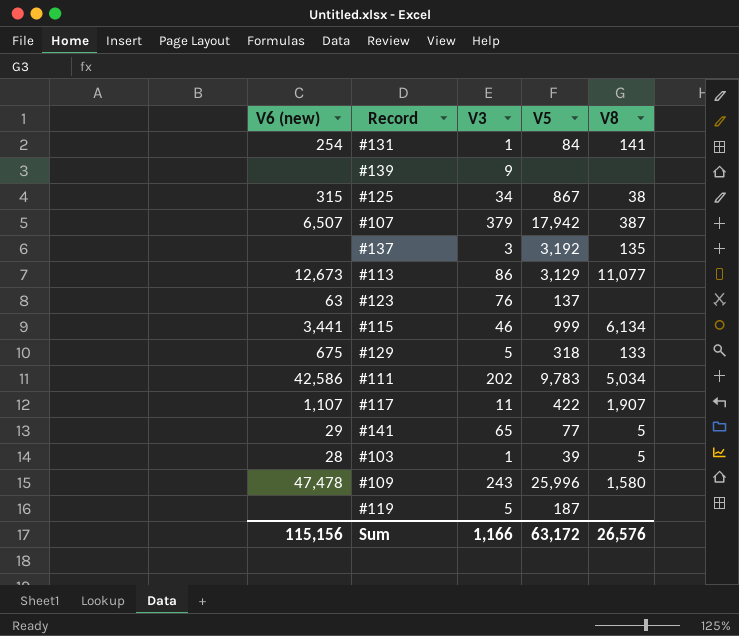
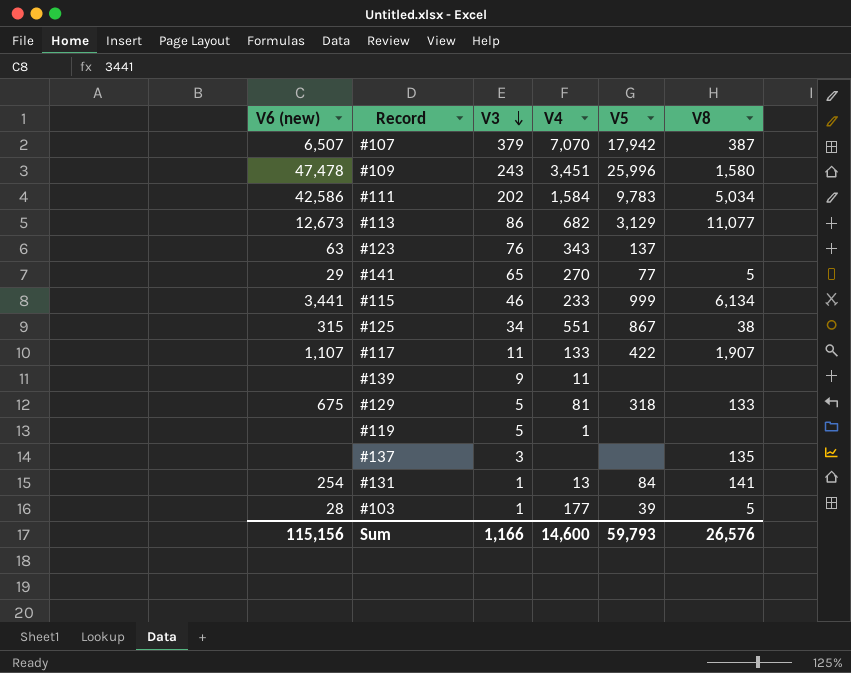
row order: none -> V3 descending
column V4 | position: none -> 4
#119 | V5: 187 -> none
#137 | V5: 3,192 -> none
Sum | V5: 63,172 -> 59,793

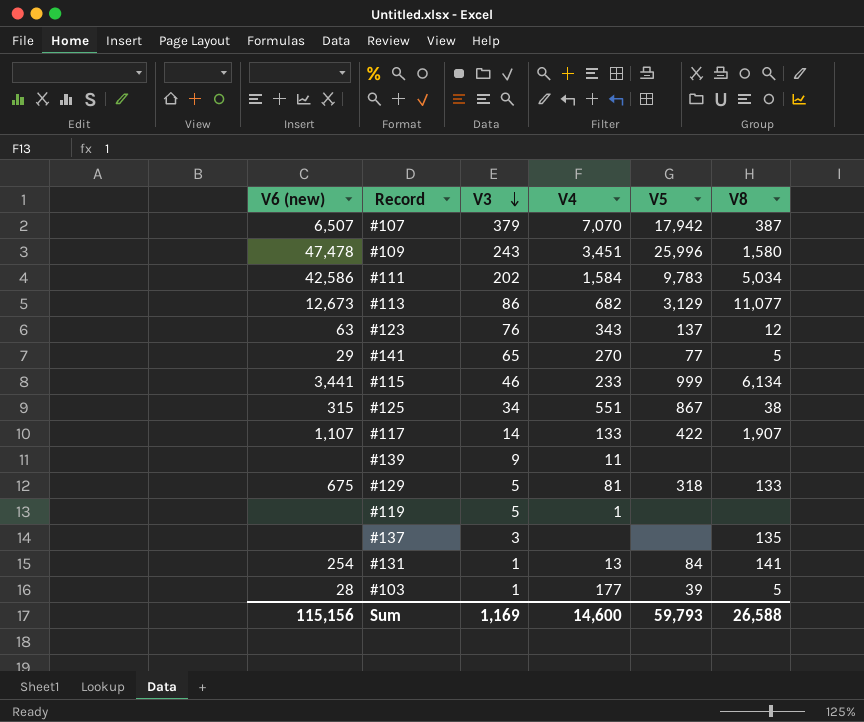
#123 | V8: none -> 12
#117 | V3: 11 -> 14
Sum | V3: 1,166 -> 1,169
Sum | V8: 26,576 -> 26,588

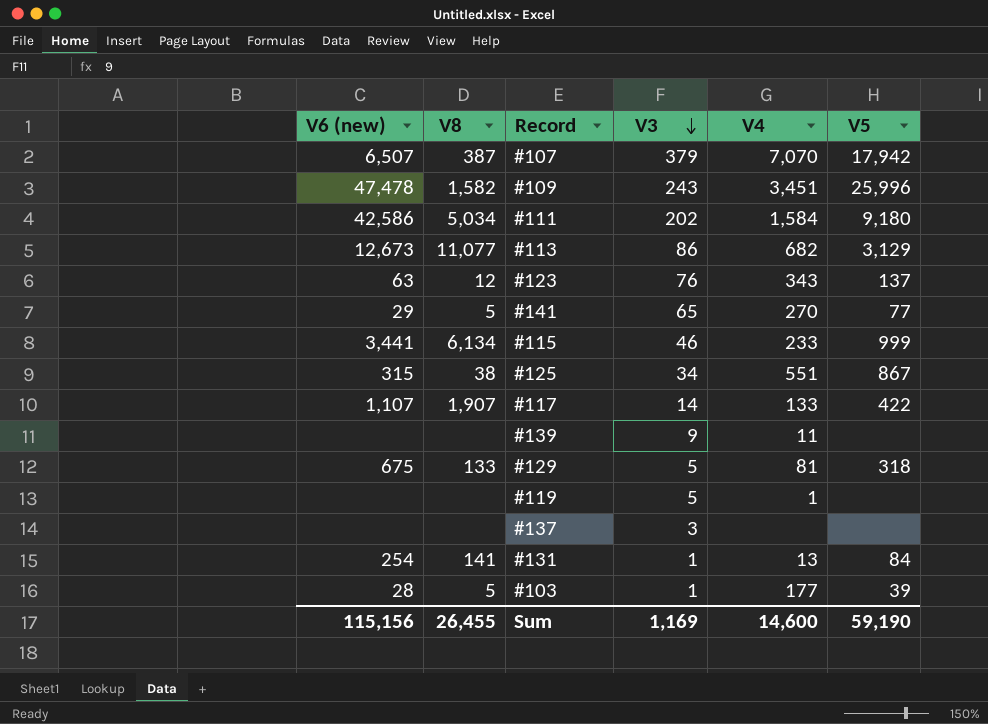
column V8 | position: 6 -> 2
#109 | V8: 1,580 -> 1,582
#111 | V5: 9,783 -> 9,180
#137 | V8: 135 -> none
Sum | V8: 26,588 -> 26,455
Sum | V5: 59,793 -> 59,190

